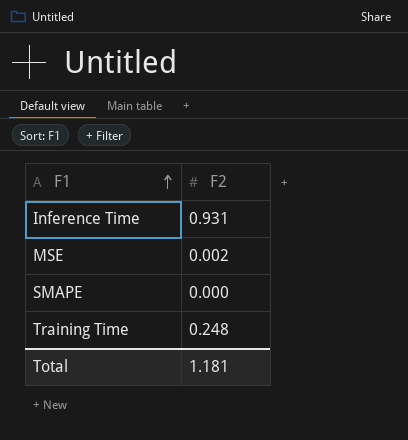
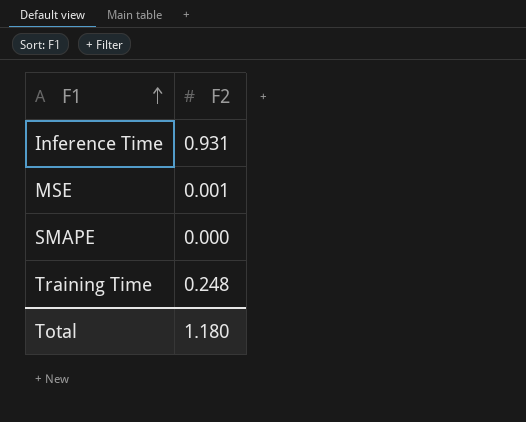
MSE | F2: 0.002 -> 0.001
Total | F2: 1.181 -> 1.180

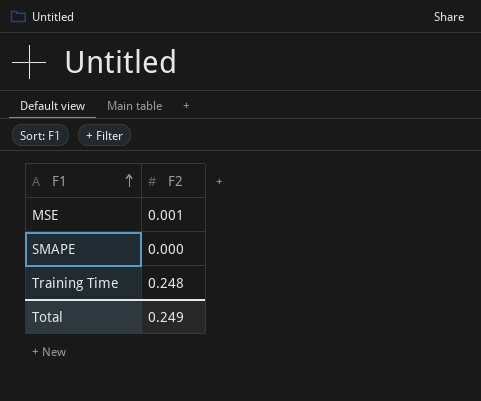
row Inference Time: 0.931 -> none
Total | F2: 1.180 -> 0.249

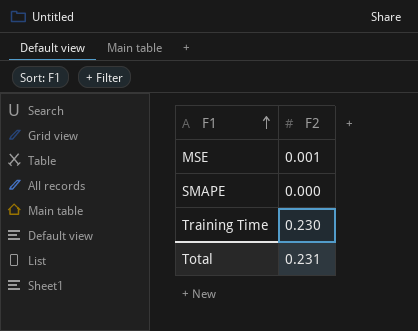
Training Time | F2: 0.248 -> 0.230
Total | F2: 0.249 -> 0.231

